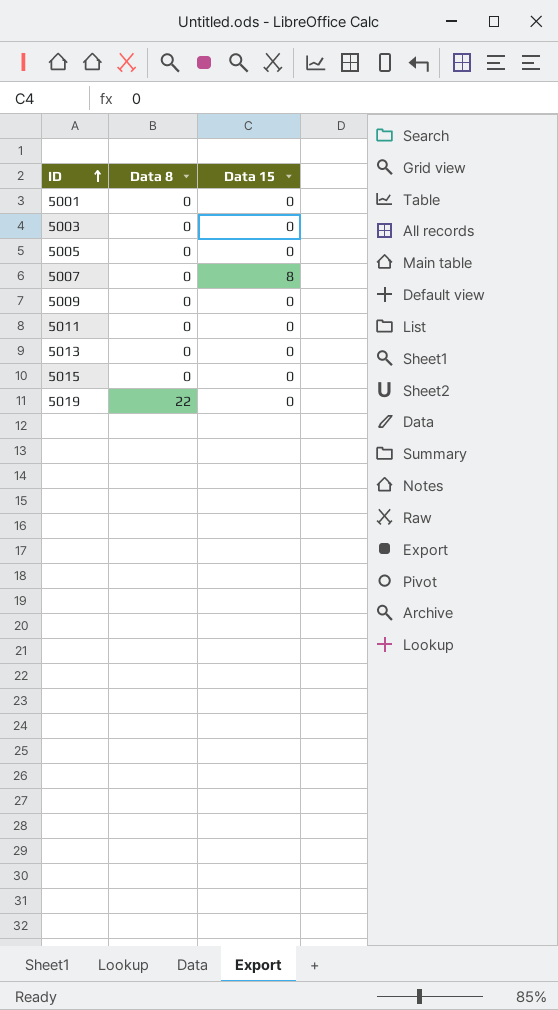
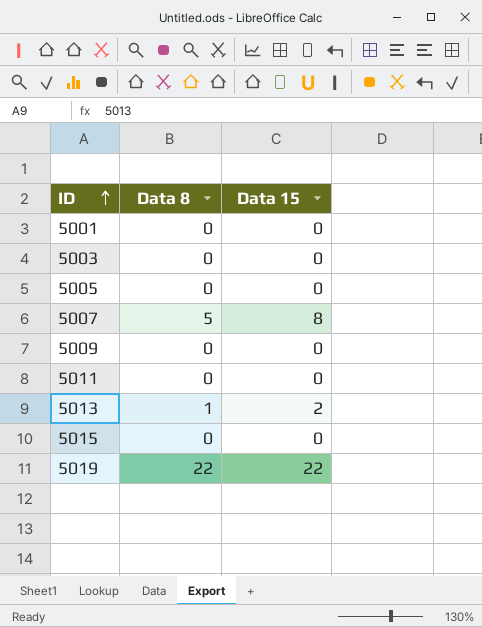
5007 | Data 8: 0 -> 5
5013 | Data 8: 0 -> 1
5013 | Data 15: 0 -> 2
5019 | Data 15: 0 -> 22

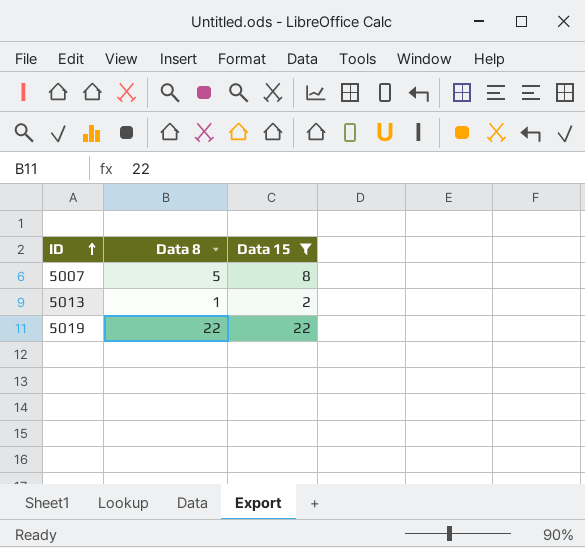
filter: none -> Data 15 != 0

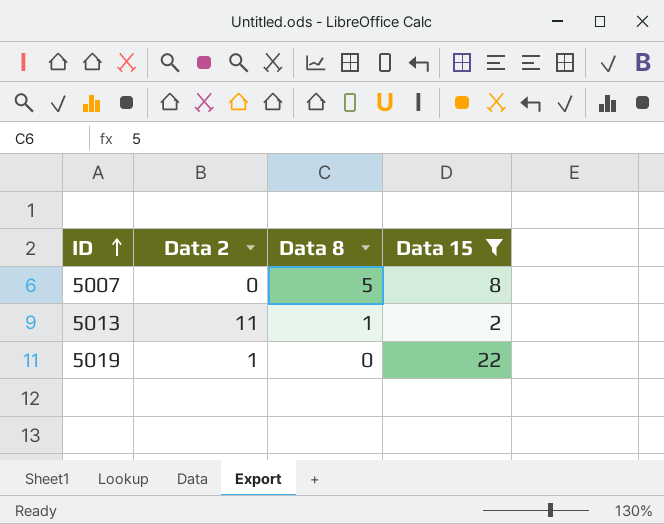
column Data 2 | position: none -> 2
5019 | Data 8: 22 -> 0

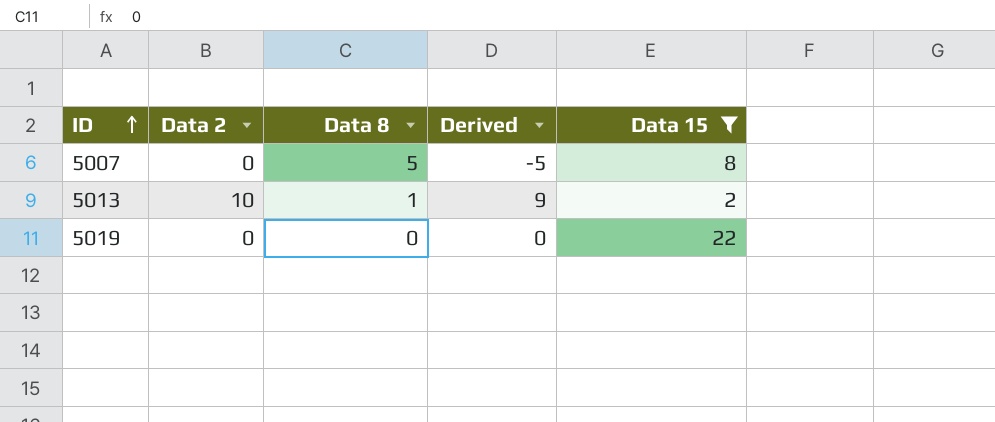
column Derived | formula: none -> [Data 2] - [Data 8]
5013 | Data 2: 11 -> 10
5019 | Data 2: 1 -> 0

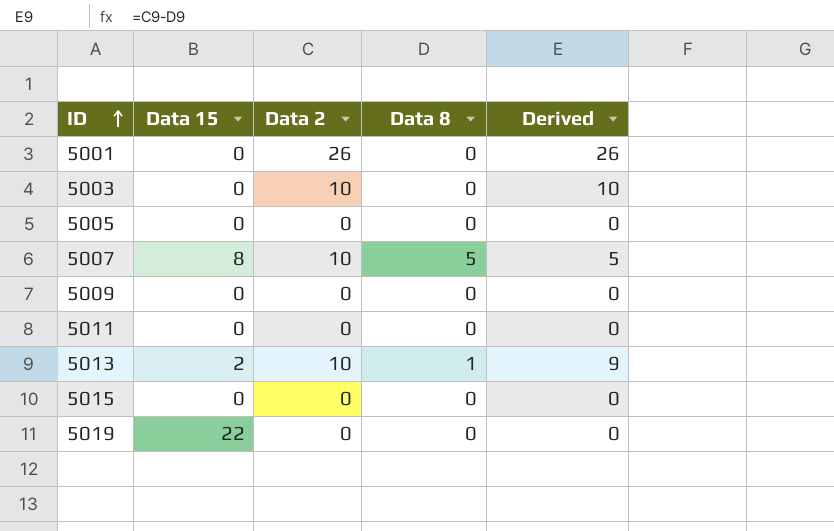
filter: Data 15 != 0 -> none
column Data 15 | position: 5 -> 2
5007 | Data 2: 0 -> 10
5007 | Derived: -5 -> 5

